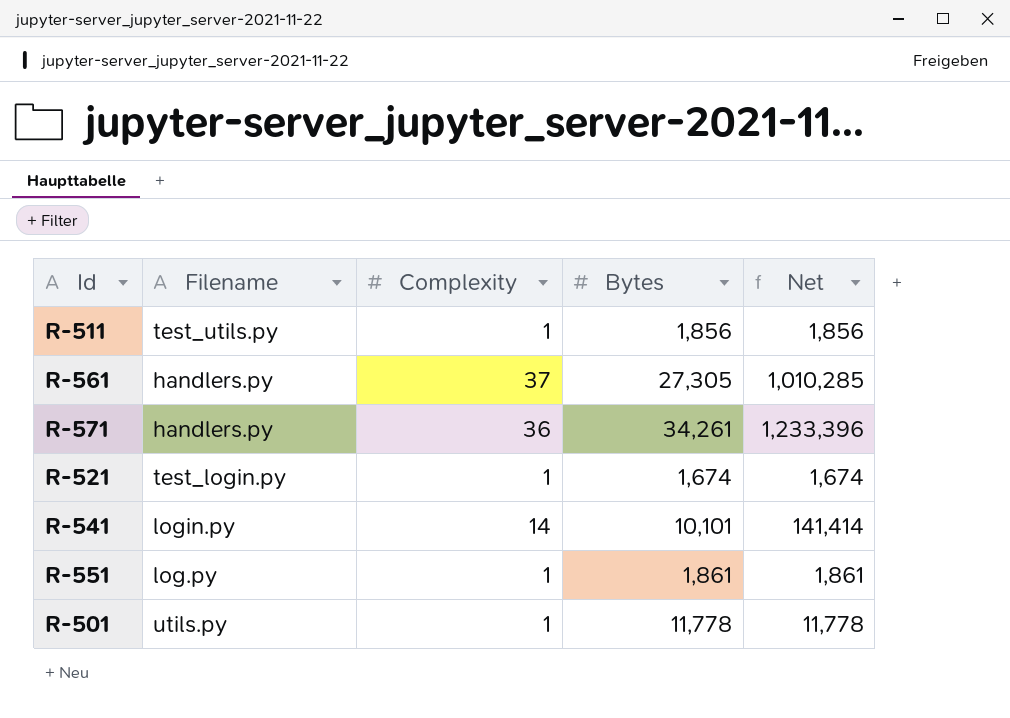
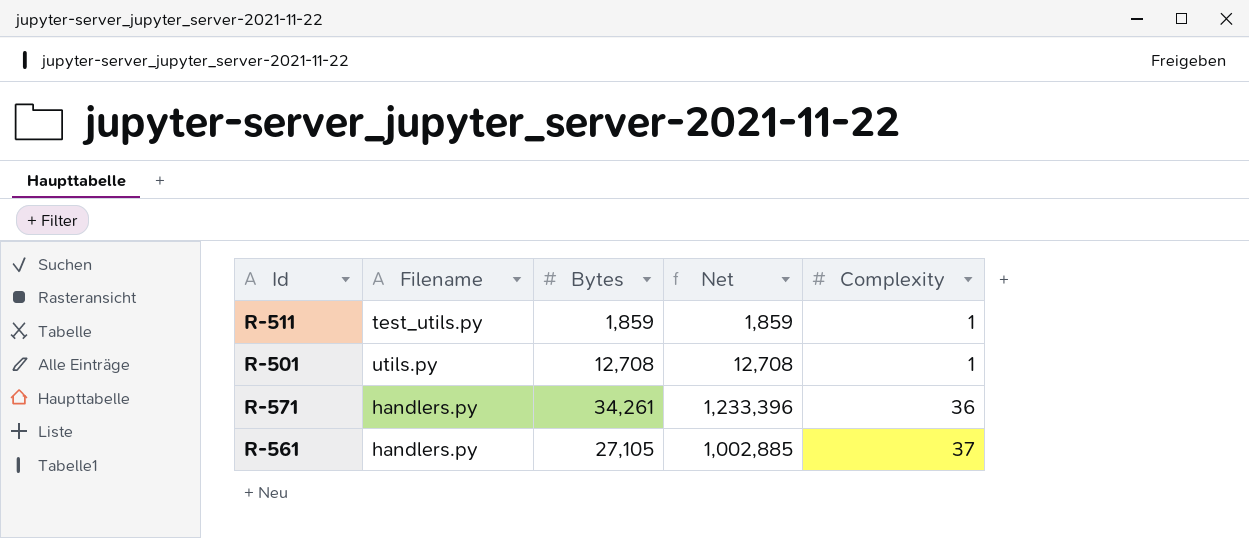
row order: none -> Complexity ascending
column Complexity | position: 3 -> 5
row R-521: test_login.py | 1 | 1,674 | 1,674 -> none
row R-541: login.py | 14 | 10,101 | 141,414 -> none
row R-551: log.py | 1 | 1,861 | 1,861 -> none
R-511 | Bytes: 1,856 -> 1,859
R-511 | Net: 1,856 -> 1,859
R-501 | Bytes: 11,778 -> 12,708
R-501 | Net: 11,778 -> 12,708
R-561 | Bytes: 27,305 -> 27,105
R-561 | Net: 1,010,285 -> 1,002,885

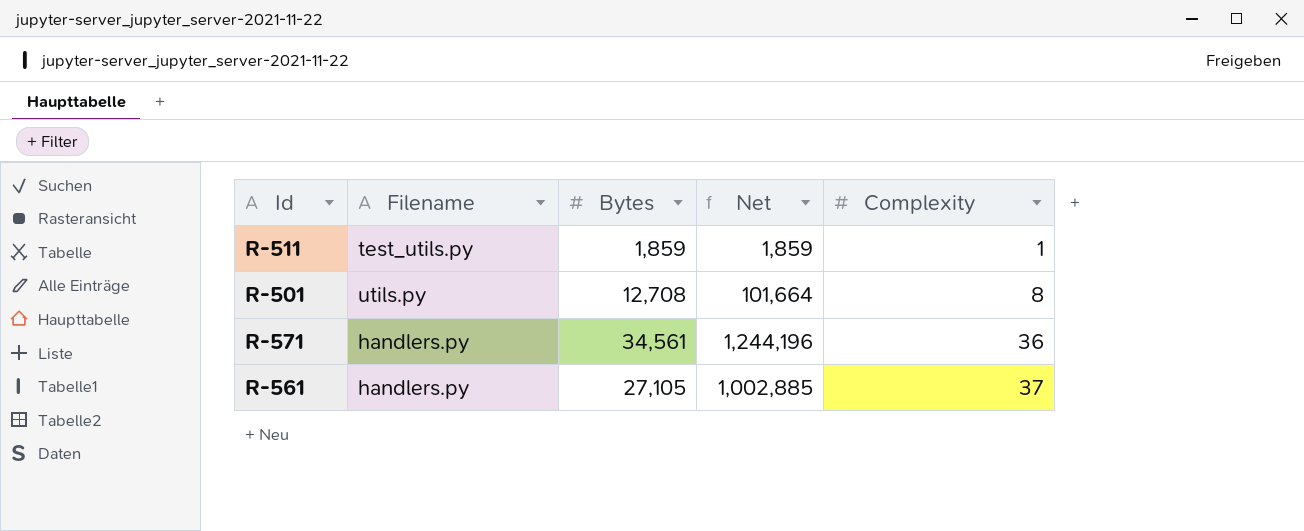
R-501 | Net: 12,708 -> 101,664
R-501 | Complexity: 1 -> 8
R-571 | Bytes: 34,261 -> 34,561
R-571 | Net: 1,233,396 -> 1,244,196

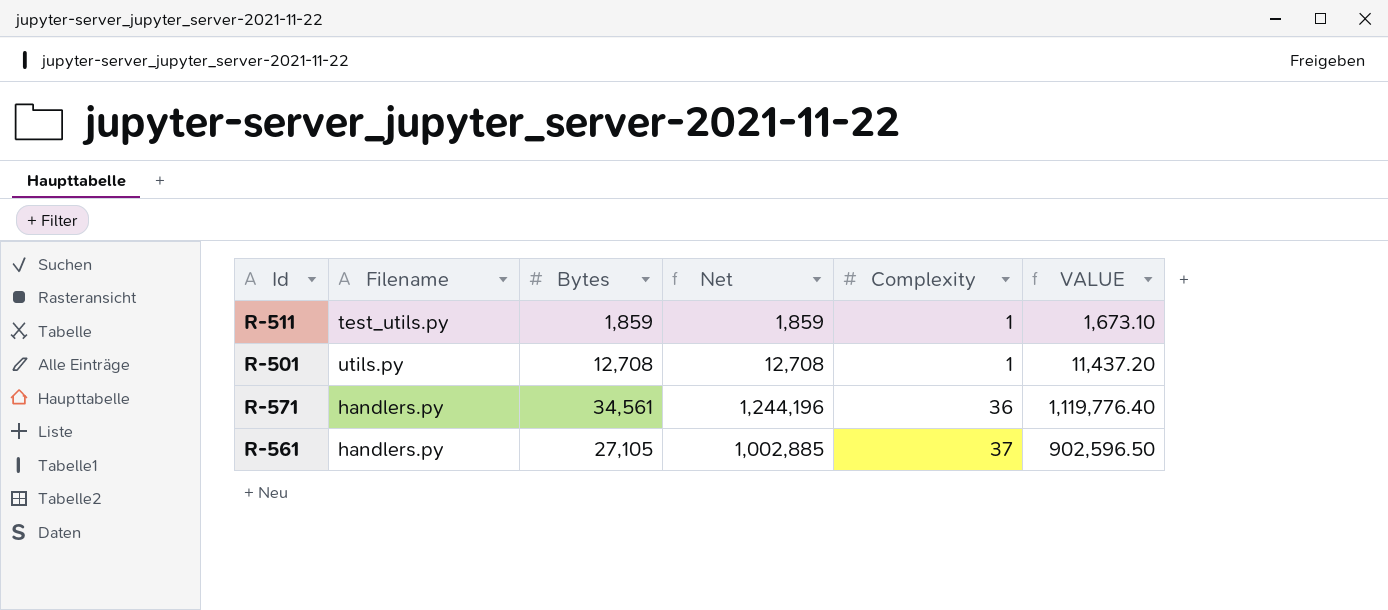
column VALUE | formula: none -> [Net] * 0.9
R-501 | Net: 101,664 -> 12,708
R-501 | Complexity: 8 -> 1

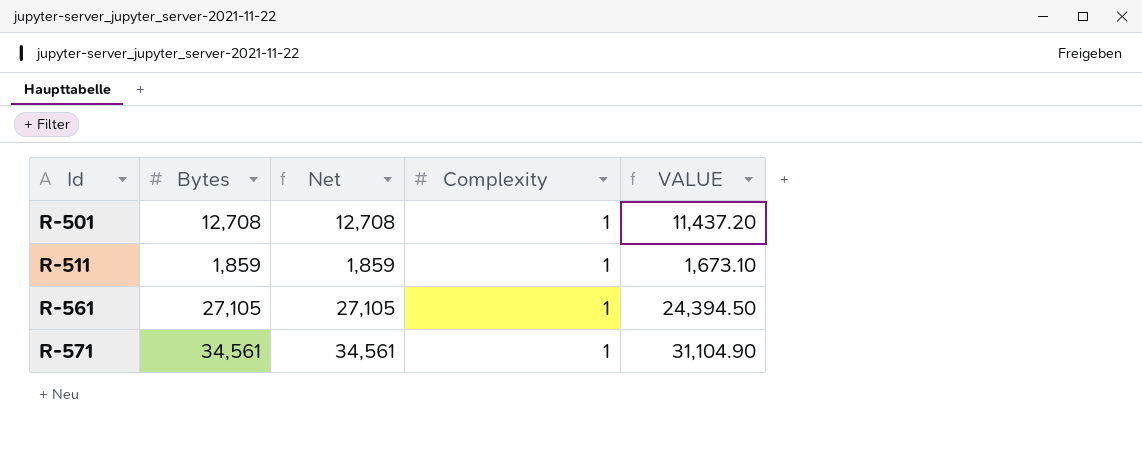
row order: Complexity ascending -> Id ascending
column Filename | position: 2 -> none
R-561 | Net: 1,002,885 -> 27,105
R-561 | Complexity: 37 -> 1
R-561 | VALUE: 902,596.50 -> 24,394.50
R-571 | Net: 1,244,196 -> 34,561
R-571 | Complexity: 36 -> 1
R-571 | VALUE: 1,119,776.40 -> 31,104.90

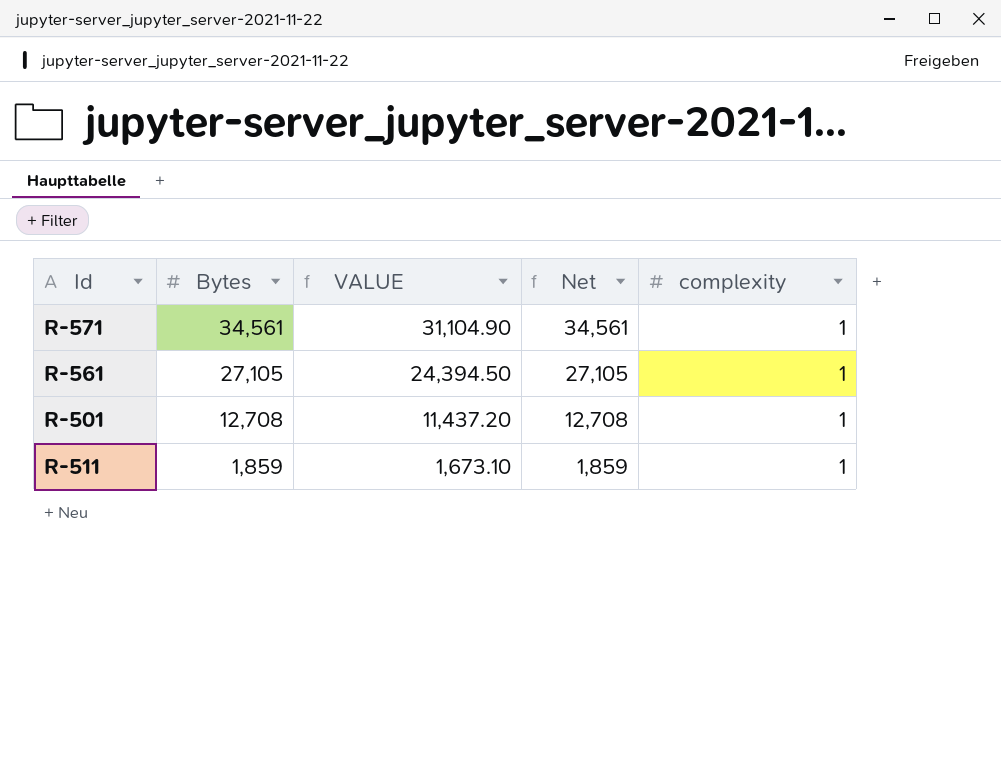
row order: Id ascending -> Bytes descending
column VALUE | position: 5 -> 3
column name: Complexity -> complexity

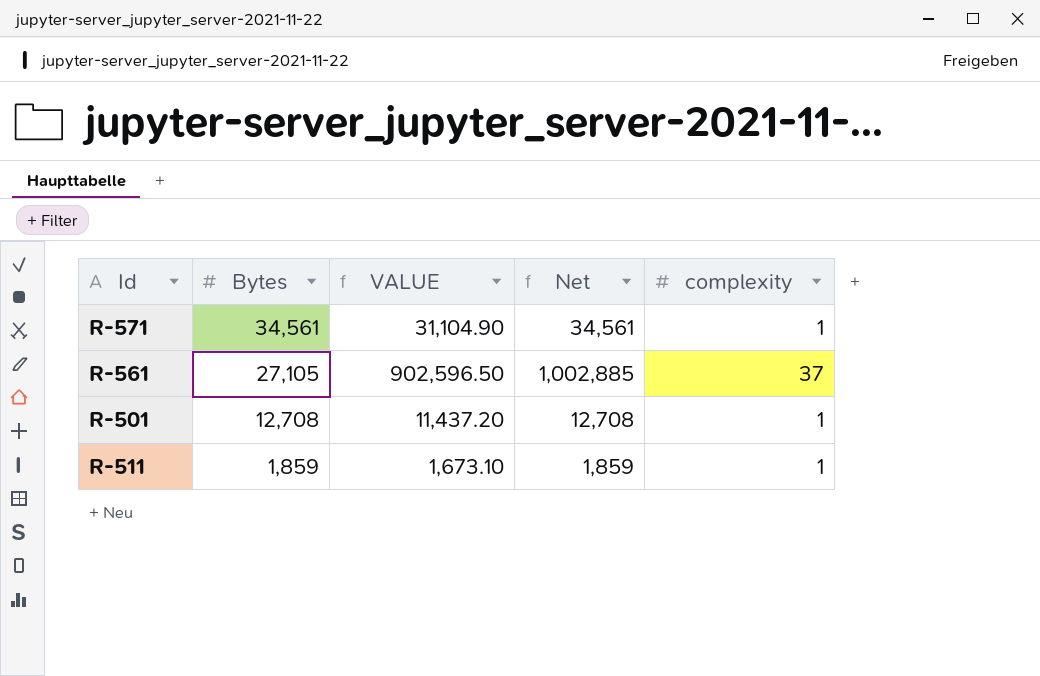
R-561 | VALUE: 24,394.50 -> 902,596.50
R-561 | Net: 27,105 -> 1,002,885
R-561 | complexity: 1 -> 37

